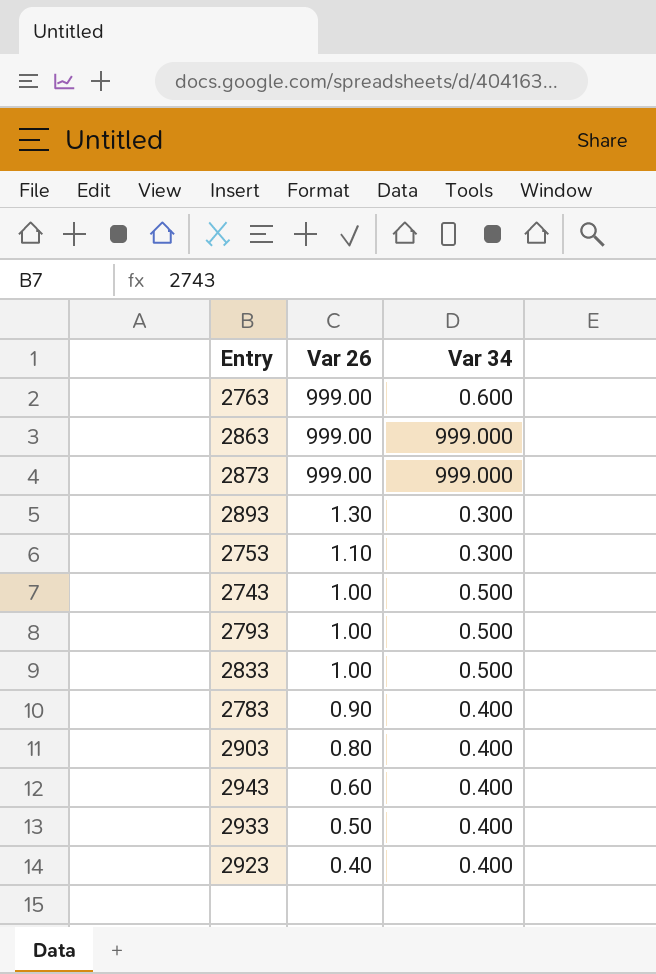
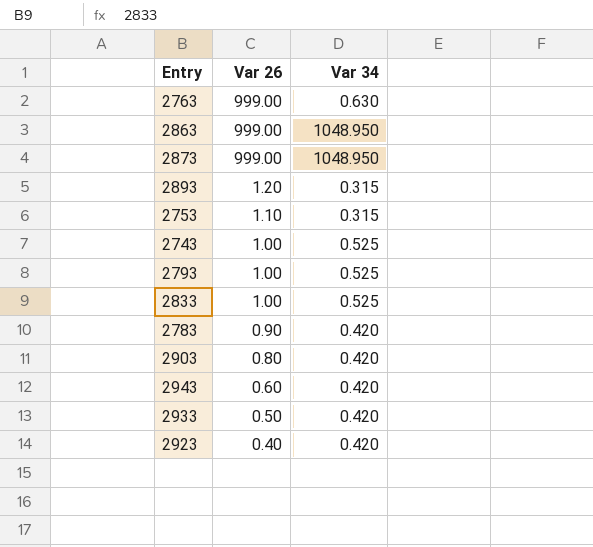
2763 | Var 34: 0.600 -> 0.630
2863 | Var 34: 999.000 -> 1048.950
2873 | Var 34: 999.000 -> 1048.950
2893 | Var 26: 1.30 -> 1.20
2893 | Var 34: 0.300 -> 0.315
2753 | Var 34: 0.300 -> 0.315
2743 | Var 34: 0.500 -> 0.525
2793 | Var 34: 0.500 -> 0.525
2833 | Var 34: 0.500 -> 0.525
2783 | Var 34: 0.400 -> 0.420
2903 | Var 34: 0.400 -> 0.420
2943 | Var 34: 0.400 -> 0.420
2933 | Var 34: 0.400 -> 0.420
2923 | Var 34: 0.400 -> 0.420

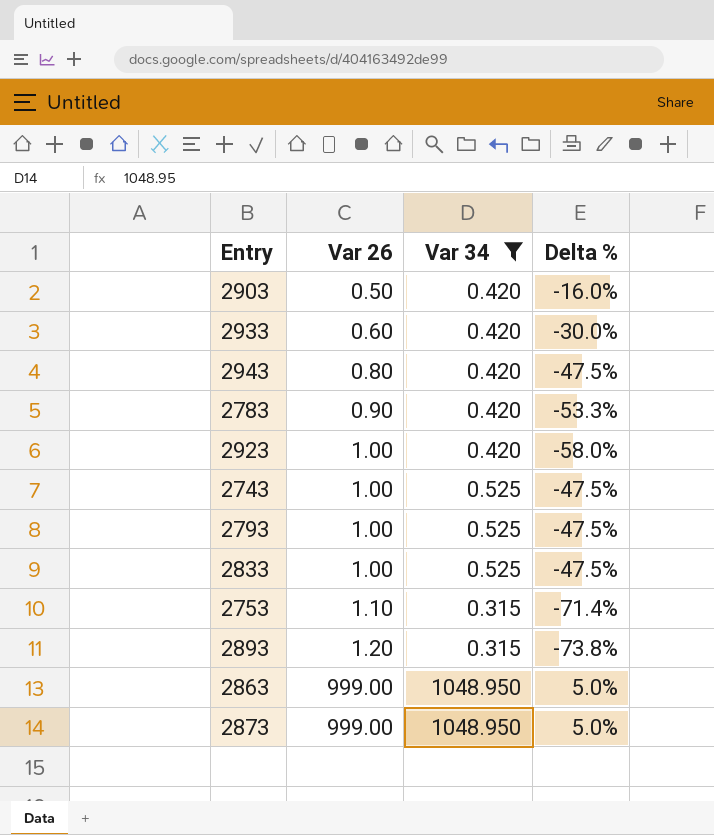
filter: none -> Var 34 != 0.630
row order: Var 26 descending -> Var 26 ascending
column Delta % | formula: none -> ([Var 34] - [Var 26]) / [Var 26]
2903 | Var 26: 0.80 -> 0.50
2933 | Var 26: 0.50 -> 0.60
2943 | Var 26: 0.60 -> 0.80
2923 | Var 26: 0.40 -> 1.00

